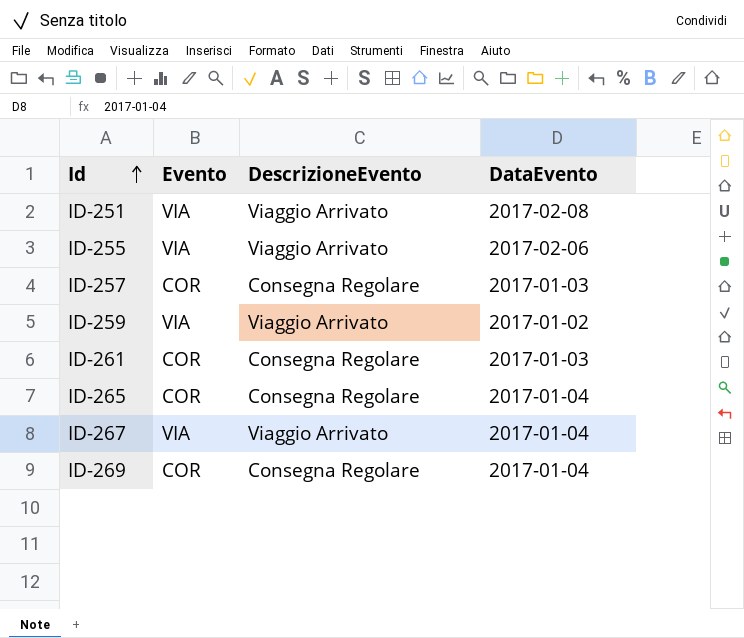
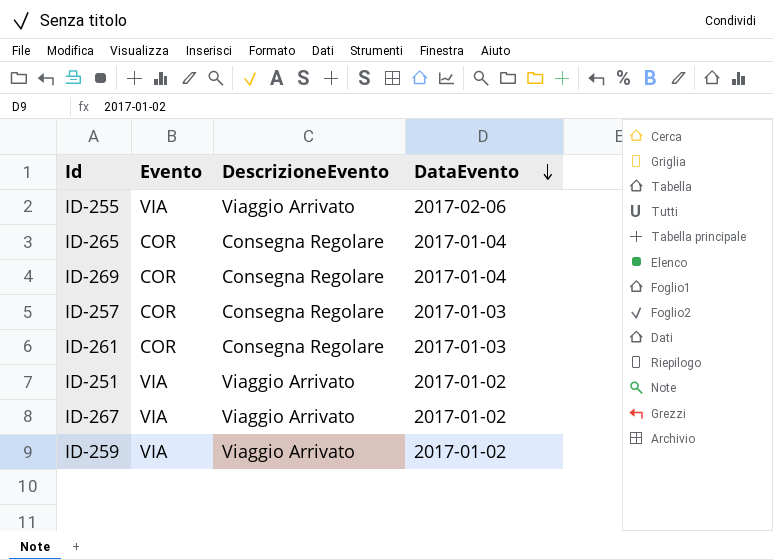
row order: Id ascending -> DataEvento descending
ID-251 | DataEvento: 2017-02-08 -> 2017-01-02
ID-267 | DataEvento: 2017-01-04 -> 2017-01-02

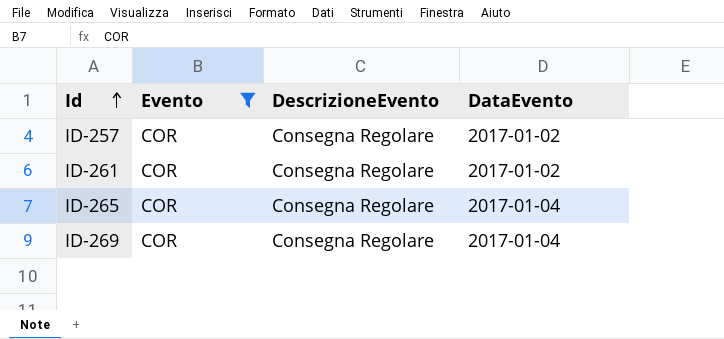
filter: none -> Evento = COR
row order: DataEvento descending -> Id ascending
ID-257 | DataEvento: 2017-01-03 -> 2017-01-02
ID-261 | DataEvento: 2017-01-03 -> 2017-01-02

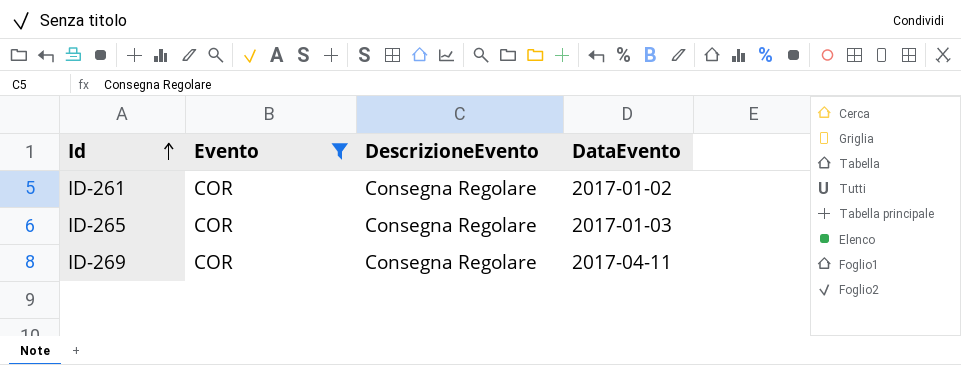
row ID-257: COR | Consegna Regolare | 2017-01-02 -> none
ID-265 | DataEvento: 2017-01-04 -> 2017-01-03
ID-269 | DataEvento: 2017-01-04 -> 2017-04-11

